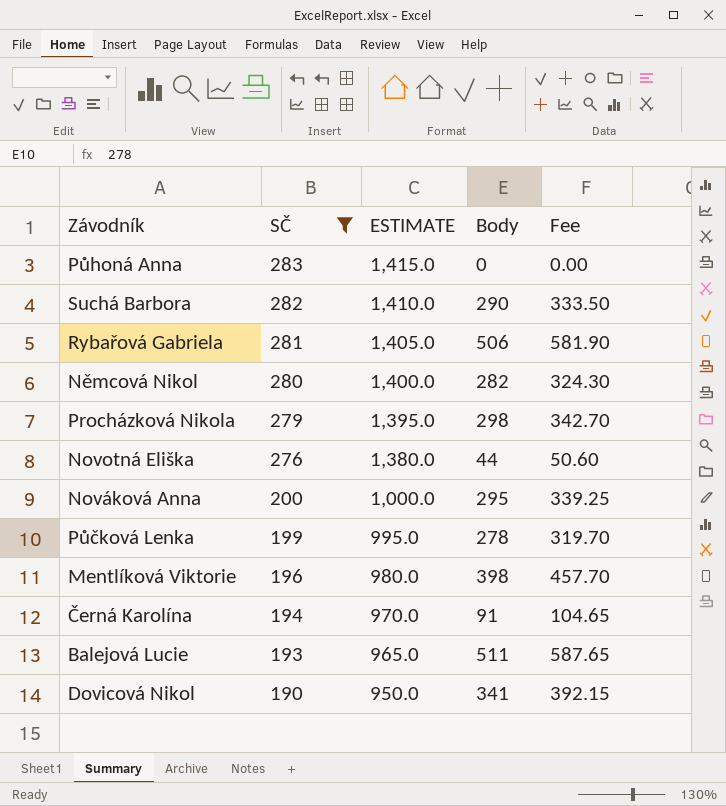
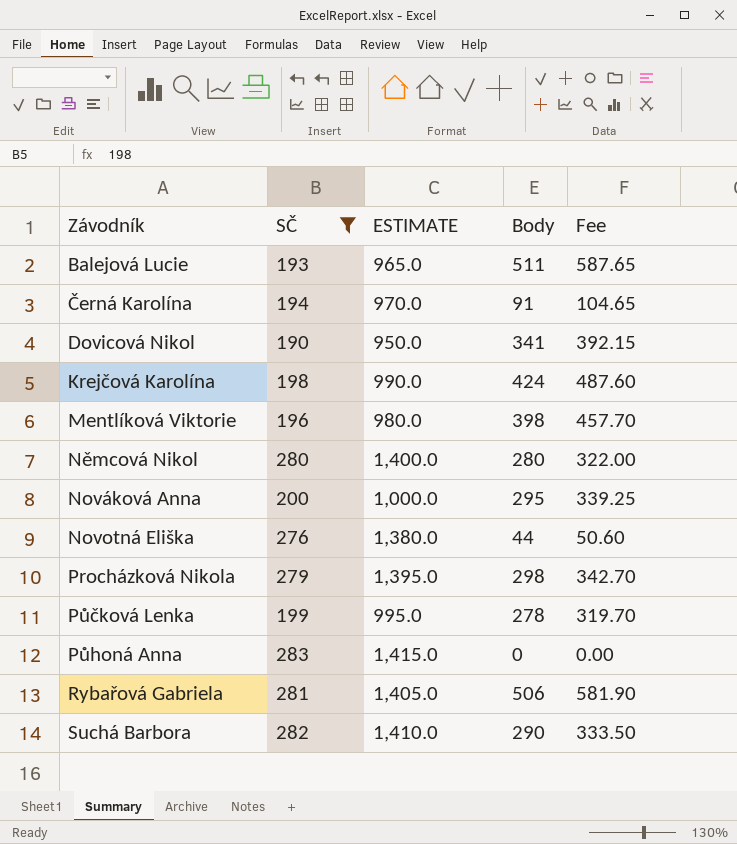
row order: SČ descending -> Závodník ascending
row Krejčová Karolína: none -> 198 | 990.0 | 424 | 487.60
Němcová Nikol | Body: 282 -> 280
Němcová Nikol | Fee: 324.30 -> 322.00

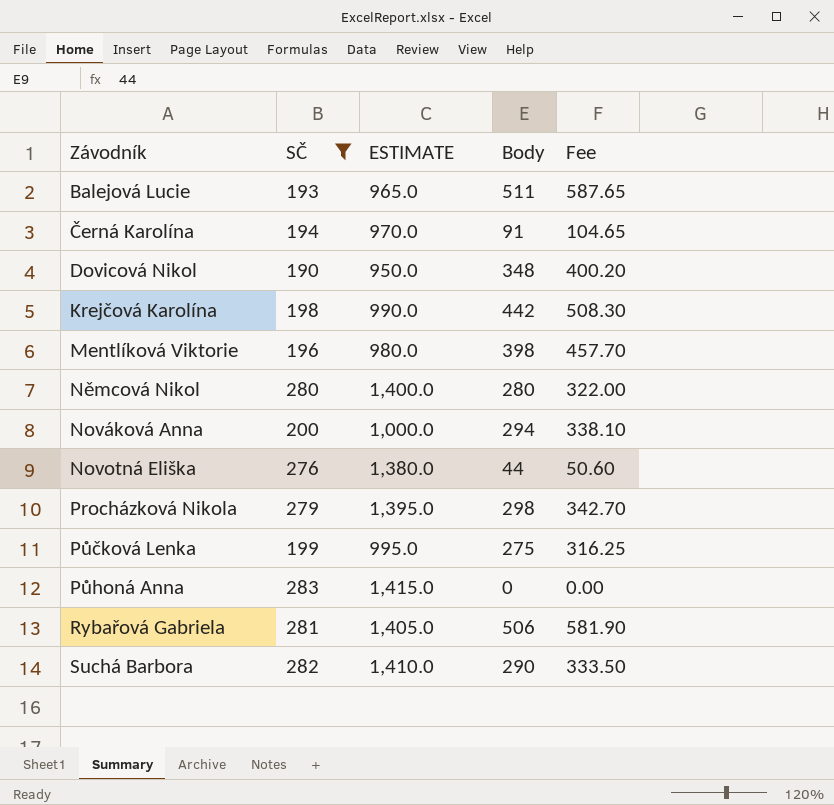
Dovicová Nikol | Body: 341 -> 348
Dovicová Nikol | Fee: 392.15 -> 400.20
Krejčová Karolína | Body: 424 -> 442
Krejčová Karolína | Fee: 487.60 -> 508.30
Nováková Anna | Body: 295 -> 294
Nováková Anna | Fee: 339.25 -> 338.10
Půčková Lenka | Body: 278 -> 275
Půčková Lenka | Fee: 319.70 -> 316.25

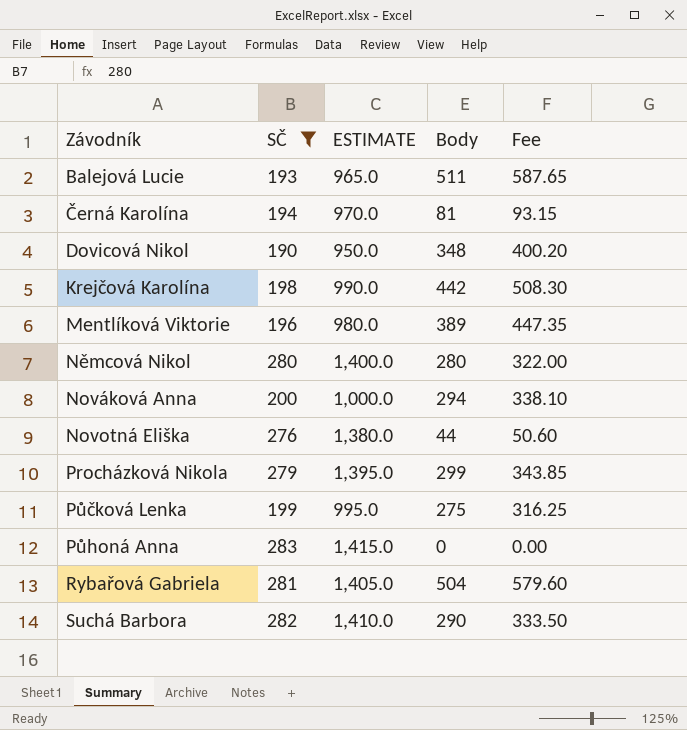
Černá Karolína | Body: 91 -> 81
Černá Karolína | Fee: 104.65 -> 93.15
Mentlíková Viktorie | Body: 398 -> 389
Mentlíková Viktorie | Fee: 457.70 -> 447.35
Procházková Nikola | Body: 298 -> 299
Procházková Nikola | Fee: 342.70 -> 343.85
Rybařová Gabriela | Body: 506 -> 504
Rybařová Gabriela | Fee: 581.90 -> 579.60

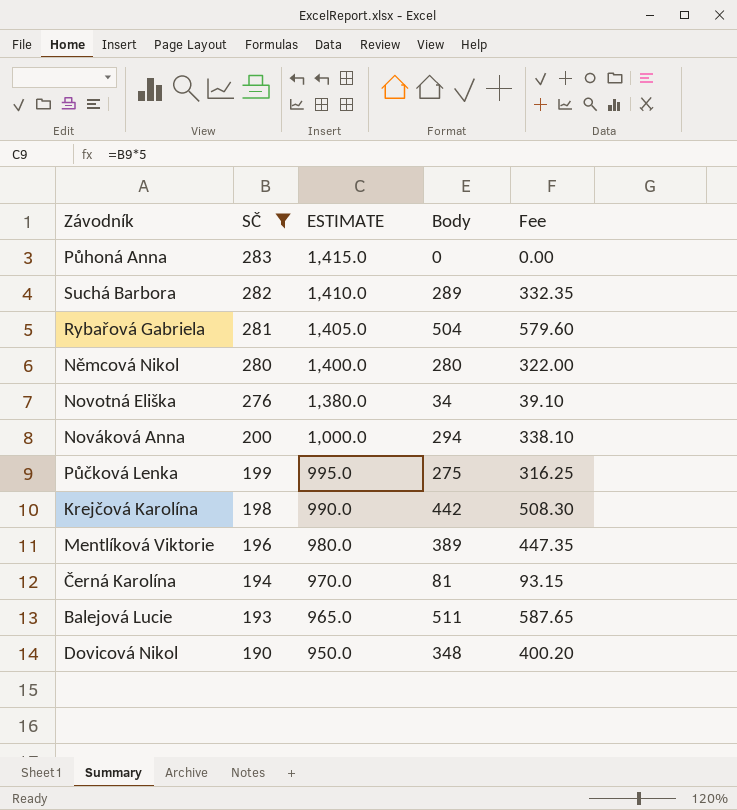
row order: Závodník ascending -> SČ descending
row Procházková Nikola: 279 | 1,395.0 | 299 | 343.85 -> none
Suchá Barbora | Body: 290 -> 289
Suchá Barbora | Fee: 333.50 -> 332.35
Novotná Eliška | Body: 44 -> 34
Novotná Eliška | Fee: 50.60 -> 39.10

